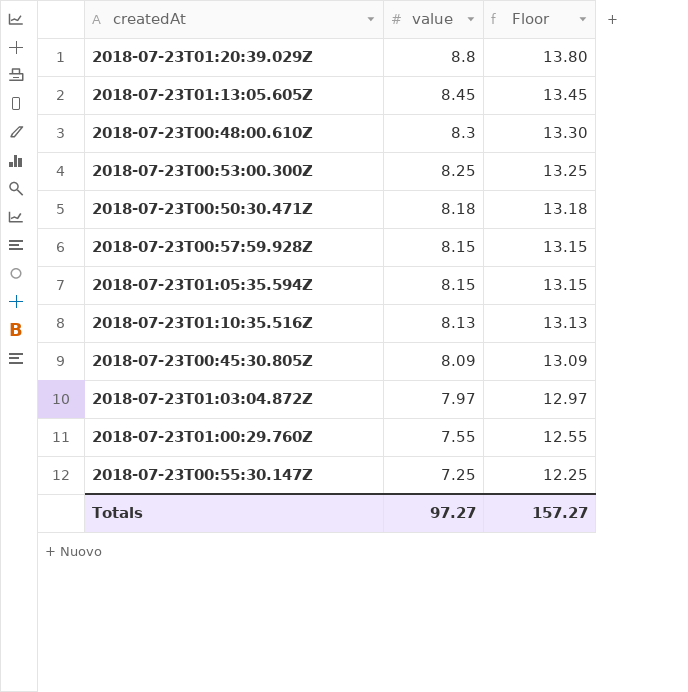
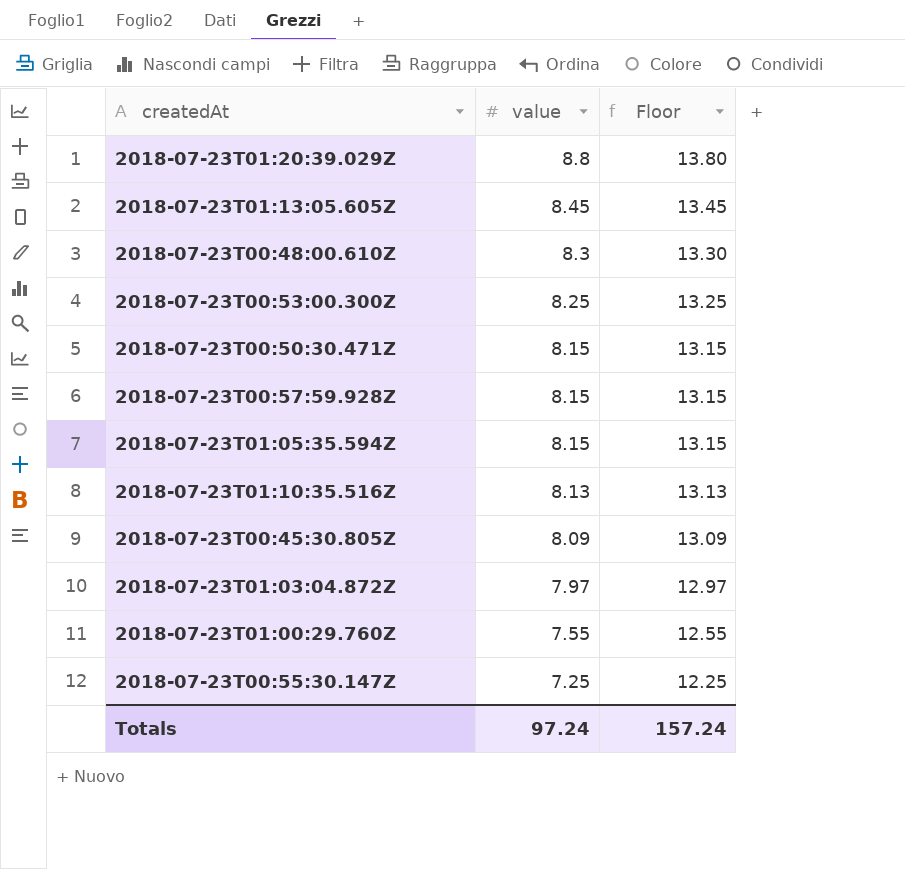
2018-07-23T00:50:30.471Z | value: 8.18 -> 8.15
2018-07-23T00:50:30.471Z | Floor: 13.18 -> 13.15
Totals | value: 97.27 -> 97.24
Totals | Floor: 157.27 -> 157.24

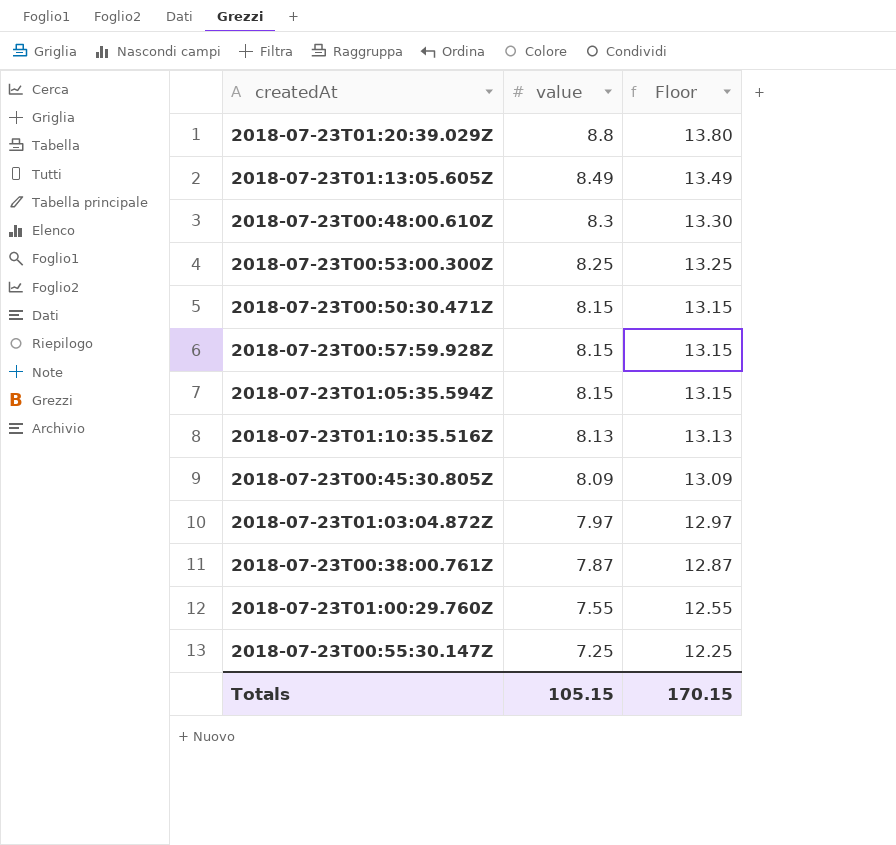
2018-07-23T01:13:05.605Z | value: 8.45 -> 8.49
2018-07-23T01:13:05.605Z | Floor: 13.45 -> 13.49
row 2018-07-23T00:38:00.761Z: none -> 7.87 | 12.87
Totals | value: 97.24 -> 105.15
Totals | Floor: 157.24 -> 170.15

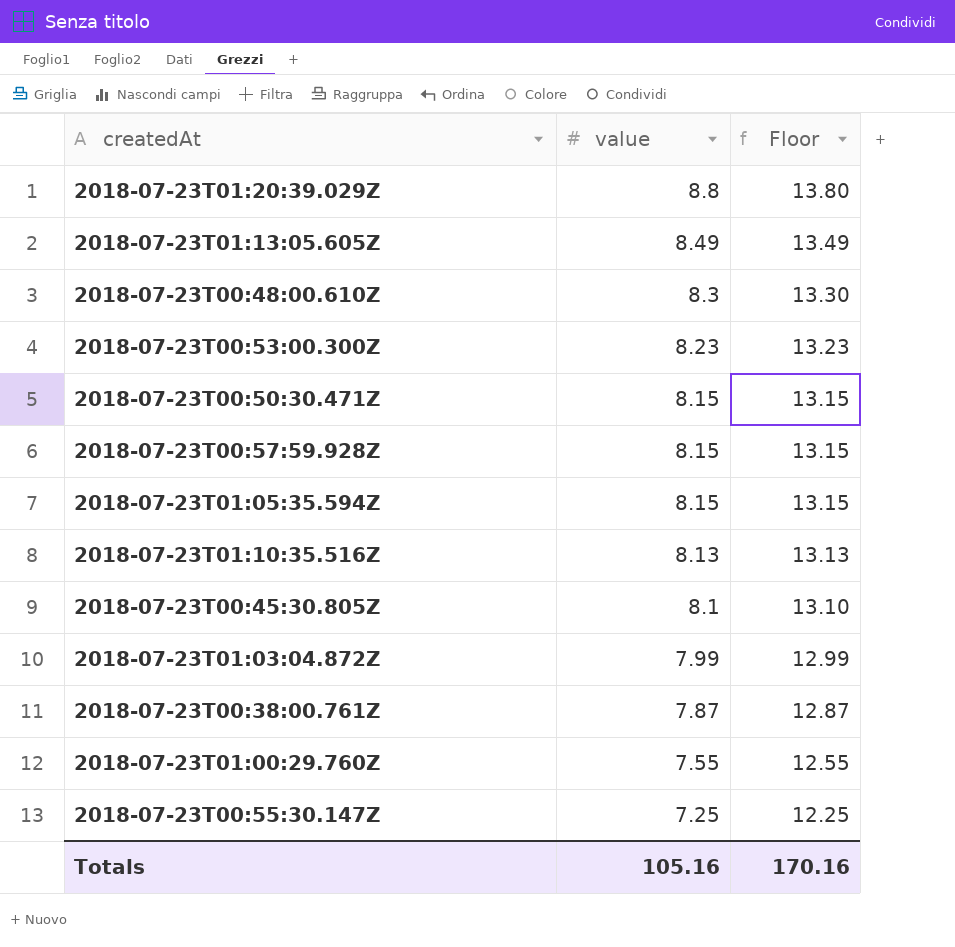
2018-07-23T00:53:00.300Z | value: 8.25 -> 8.23
2018-07-23T00:53:00.300Z | Floor: 13.25 -> 13.23
2018-07-23T00:45:30.805Z | value: 8.09 -> 8.1
2018-07-23T00:45:30.805Z | Floor: 13.09 -> 13.10
2018-07-23T01:03:04.872Z | value: 7.97 -> 7.99
2018-07-23T01:03:04.872Z | Floor: 12.97 -> 12.99
Totals | value: 105.15 -> 105.16
Totals | Floor: 170.15 -> 170.16

